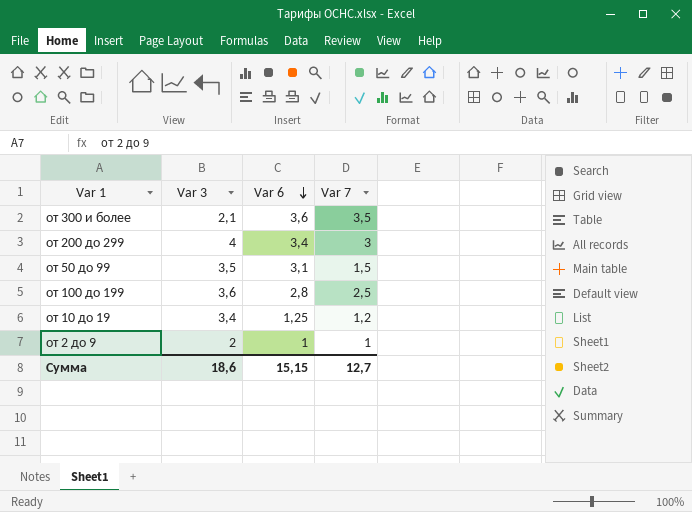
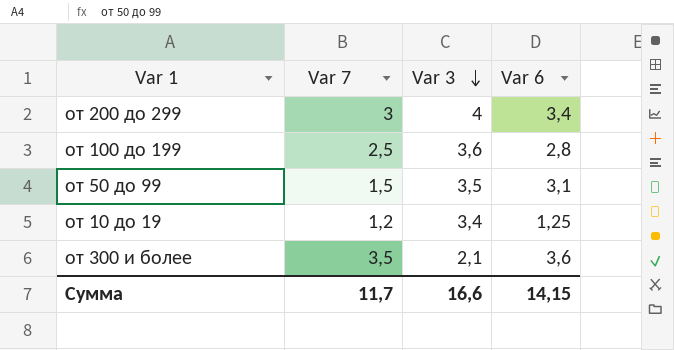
row order: Var 6 descending -> Var 3 descending
column Var 7 | position: 4 -> 2
row от 2 до 9: 2 | 1 | 1 -> none
Сумма | Var 7: 12,7 -> 11,7
Сумма | Var 3: 18,6 -> 16,6
Сумма | Var 6: 15,15 -> 14,15

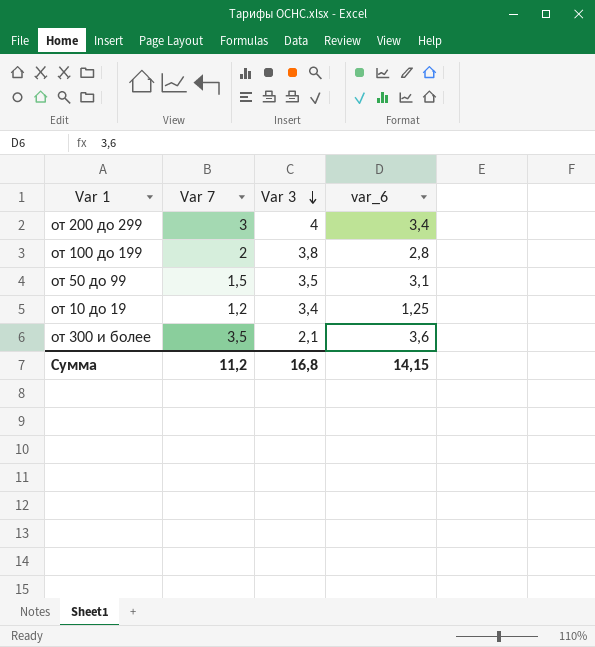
column name: Var 6 -> var_6
от 100 до 199 | Var 7: 2,5 -> 2
от 100 до 199 | Var 3: 3,6 -> 3,8
Сумма | Var 7: 11,7 -> 11,2
Сумма | Var 3: 16,6 -> 16,8

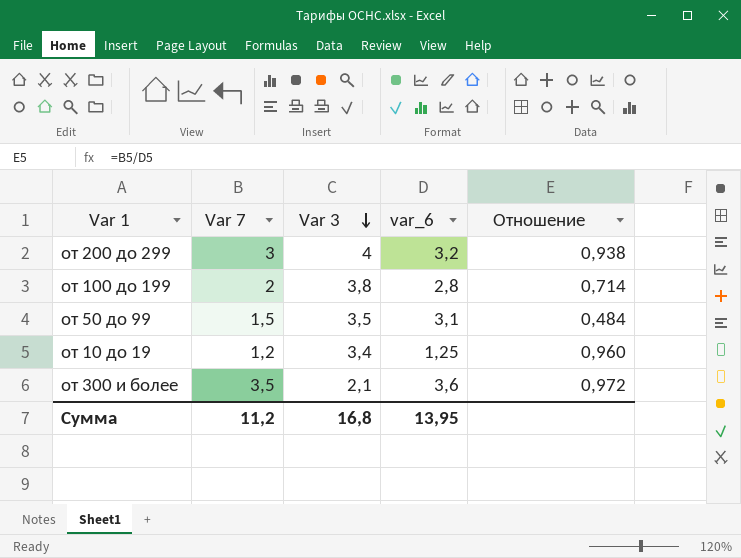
column Отношение | formula: none -> [Var 7] / [var_6]
от 200 до 299 | var_6: 3,4 -> 3,2
Сумма | var_6: 14,15 -> 13,95

